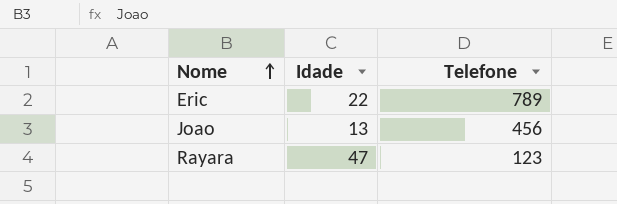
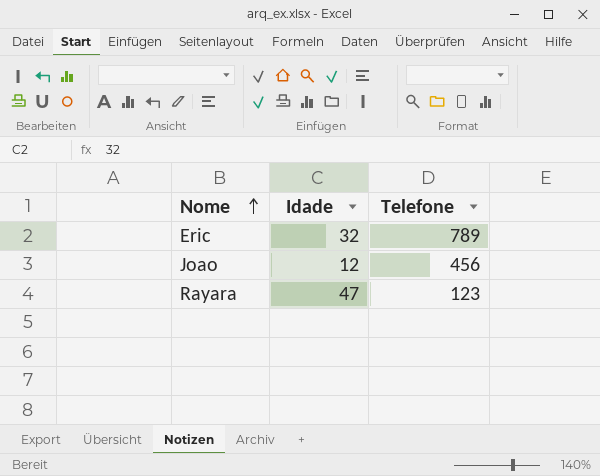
Eric | Idade: 22 -> 32
Joao | Idade: 13 -> 12

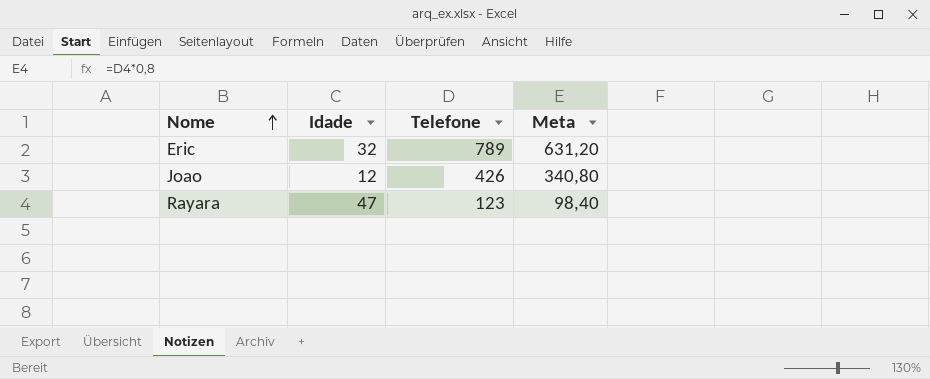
column Meta | formula: none -> [Telefone] * 0,8
Joao | Telefone: 456 -> 426

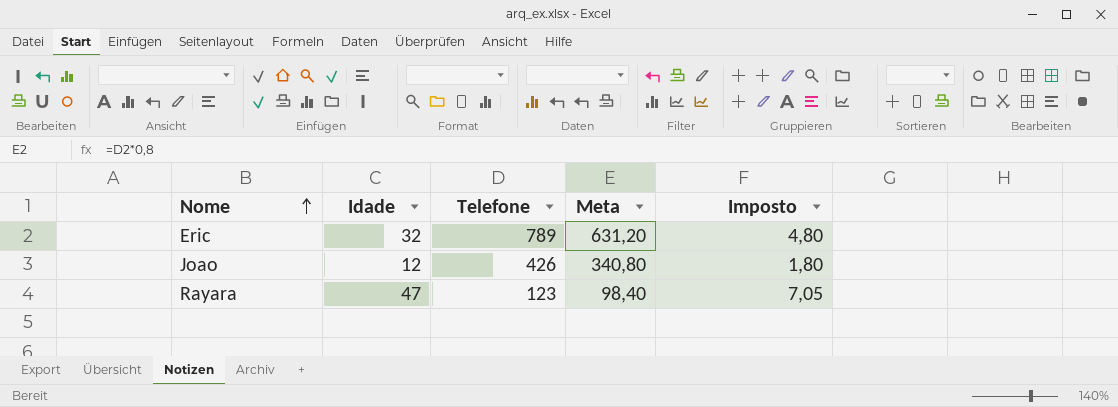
column Imposto | formula: none -> [Idade] * 0,15

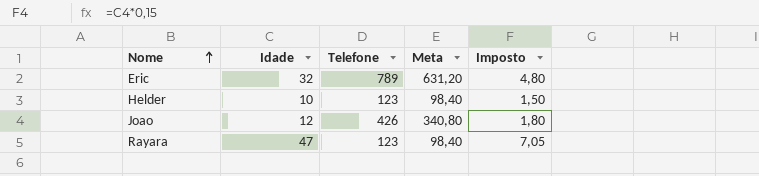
row Helder: none -> 10 | 123 | 98,40 | 1,50

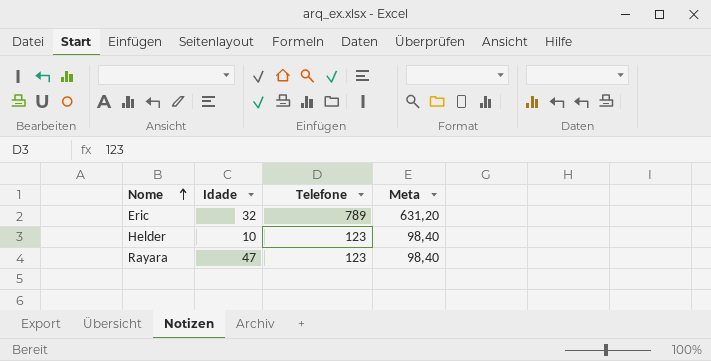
column Imposto | formula: [Idade] * 0,15 -> none
row Joao: 12 | 426 | 340,80 | 1,80 -> none

